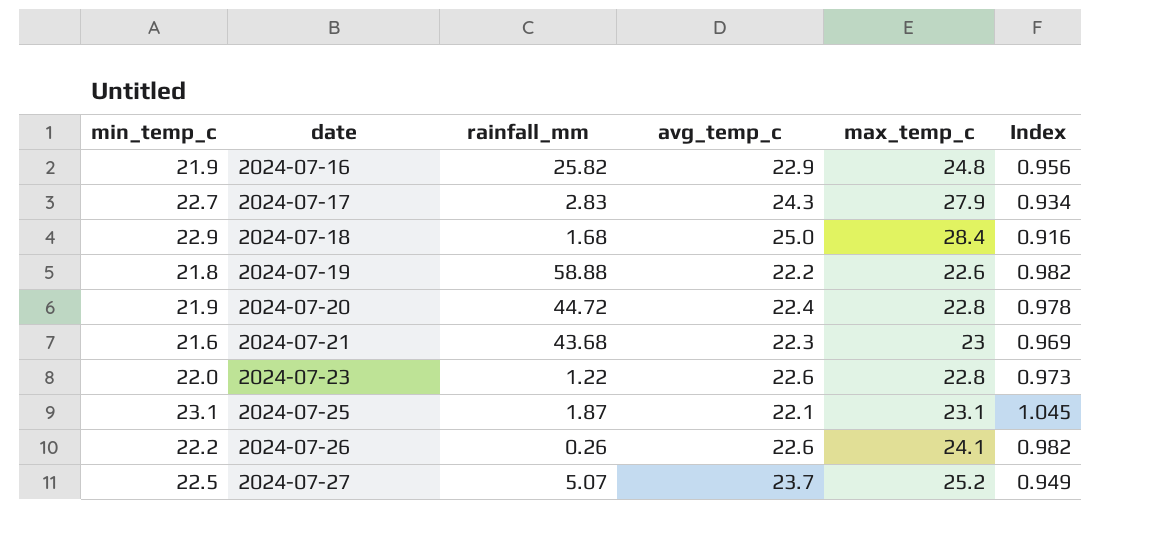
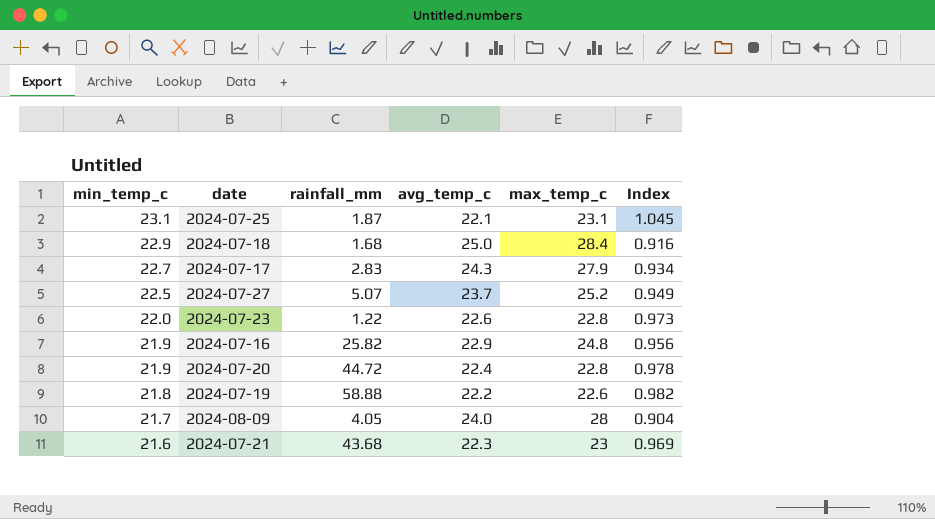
row order: date ascending -> min_temp_c descending
row 2024-07-26: 22.2 | 0.26 | 22.6 | 24.1 | 0.982 -> none
row 2024-08-09: none -> 21.7 | 4.05 | 24.0 | 28 | 0.904

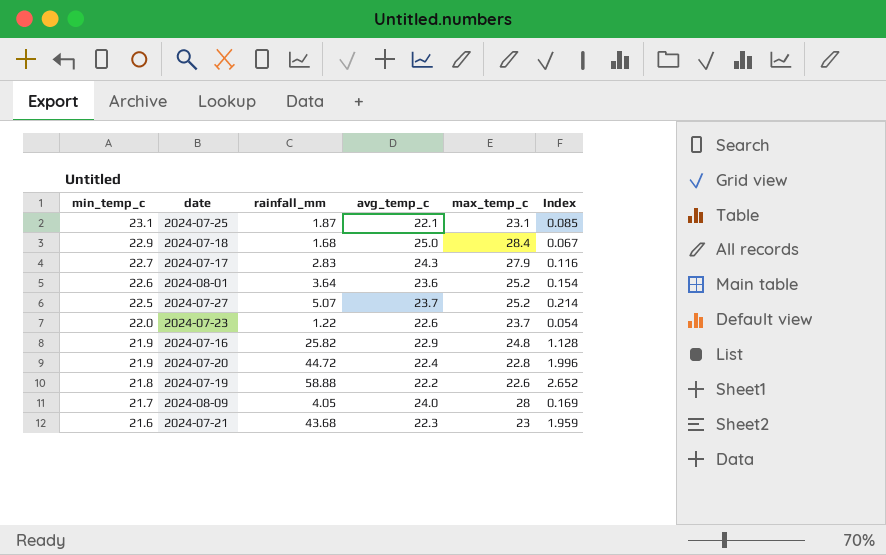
column Index | formula: [min_temp_c] / [avg_temp_c] -> [rainfall_mm] / [avg_temp_c]
row 2024-08-01: none -> 22.6 | 3.64 | 23.6 | 25.2 | 0.154
2024-07-23 | max_temp_c: 22.8 -> 23.7

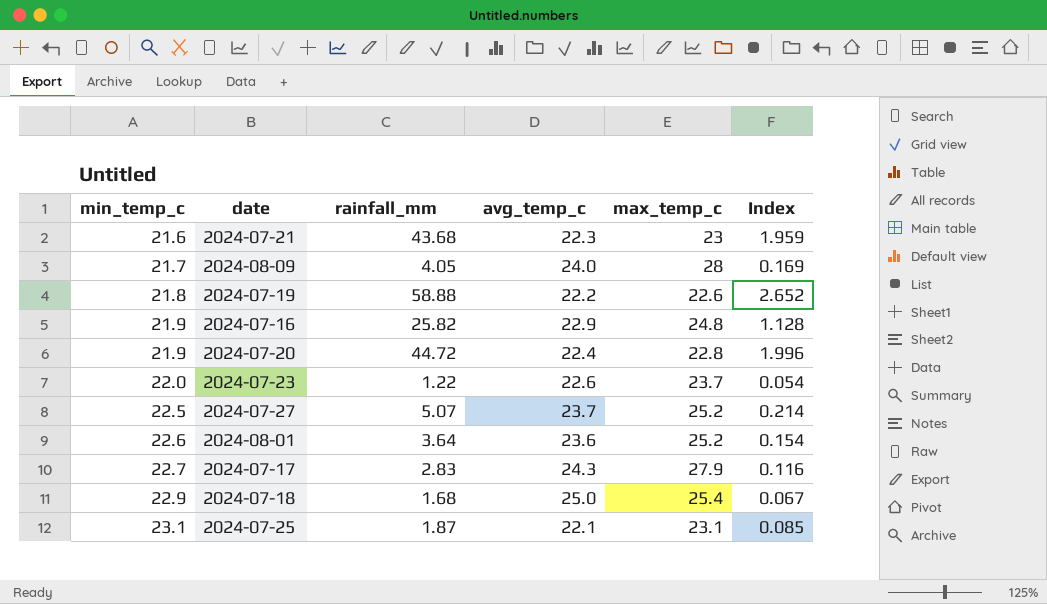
row order: min_temp_c descending -> min_temp_c ascending
2024-07-18 | max_temp_c: 28.4 -> 25.4

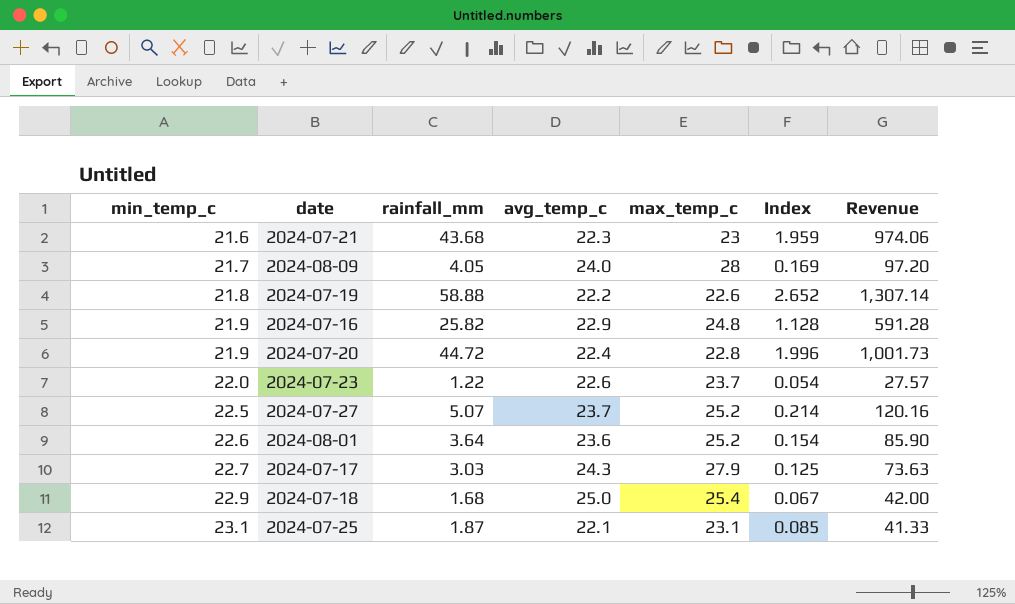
column Revenue | formula: none -> [rainfall_mm] * [avg_temp_c]
2024-07-17 | rainfall_mm: 2.83 -> 3.03
2024-07-17 | Index: 0.116 -> 0.125

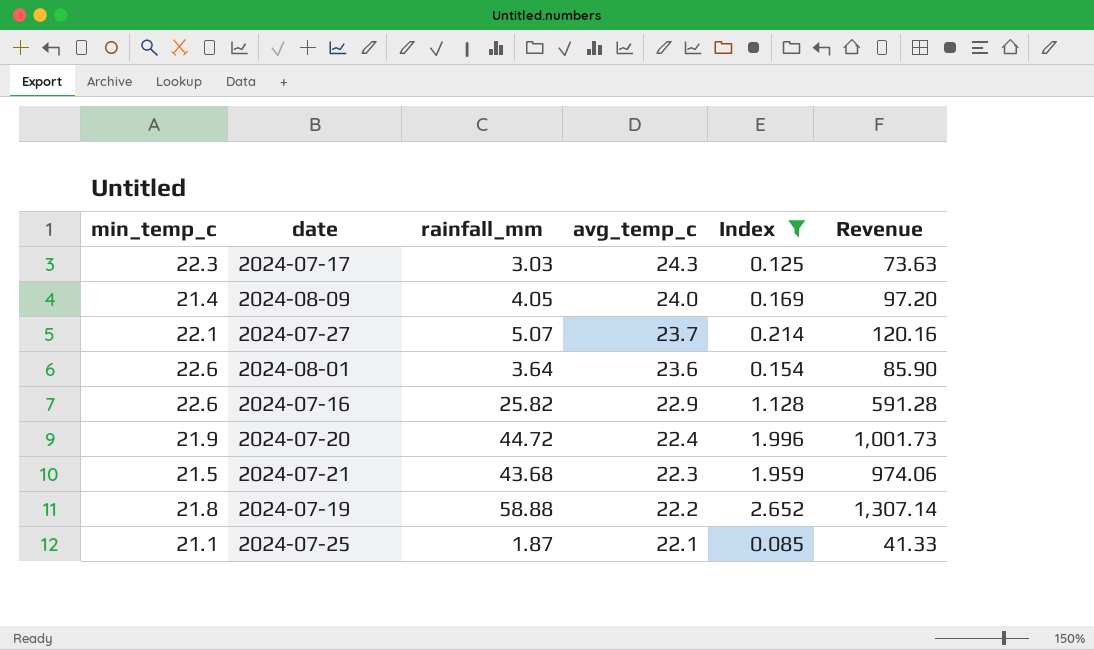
filter: none -> Index >= 0.085
row order: min_temp_c ascending -> avg_temp_c descending
column max_temp_c | position: 5 -> none
2024-07-17 | min_temp_c: 22.7 -> 22.3
2024-08-09 | min_temp_c: 21.7 -> 21.4
2024-07-27 | min_temp_c: 22.5 -> 22.1
2024-07-16 | min_temp_c: 21.9 -> 22.6
2024-07-21 | min_temp_c: 21.6 -> 21.5
2024-07-25 | min_temp_c: 23.1 -> 21.1

